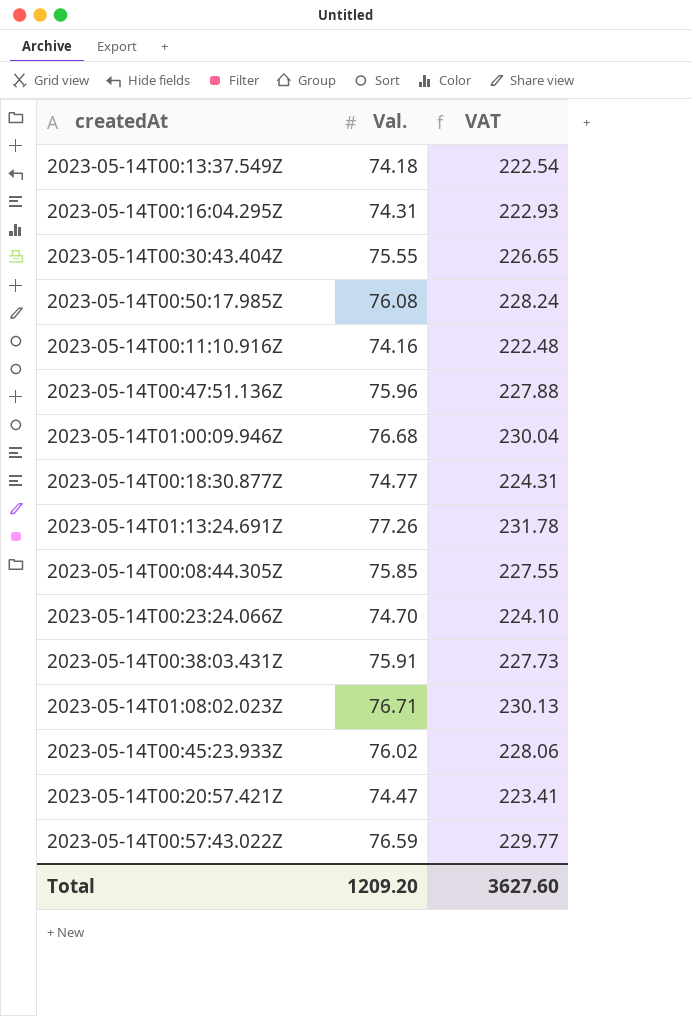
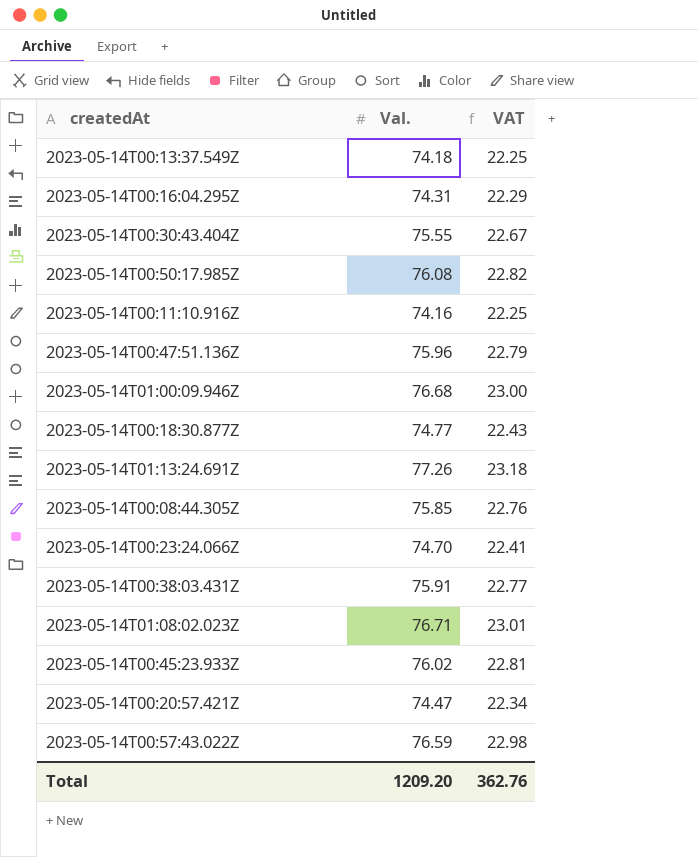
column VAT | formula: [Val.] * 3 -> [Val.] * 0.3
Total | VAT: 3627.60 -> 362.76

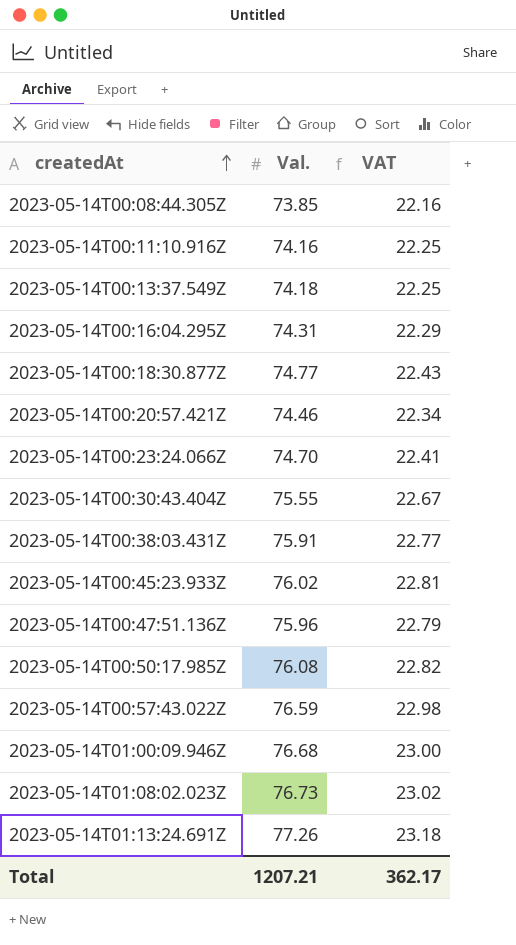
row order: none -> createdAt ascending
2023-05-14T00:08:44.305Z | Val.: 75.85 -> 73.85
2023-05-14T00:08:44.305Z | VAT: 22.76 -> 22.16
2023-05-14T00:20:57.421Z | Val.: 74.47 -> 74.46
2023-05-14T01:08:02.023Z | Val.: 76.71 -> 76.73
2023-05-14T01:08:02.023Z | VAT: 23.01 -> 23.02
Total | Val.: 1209.20 -> 1207.21
Total | VAT: 362.76 -> 362.17

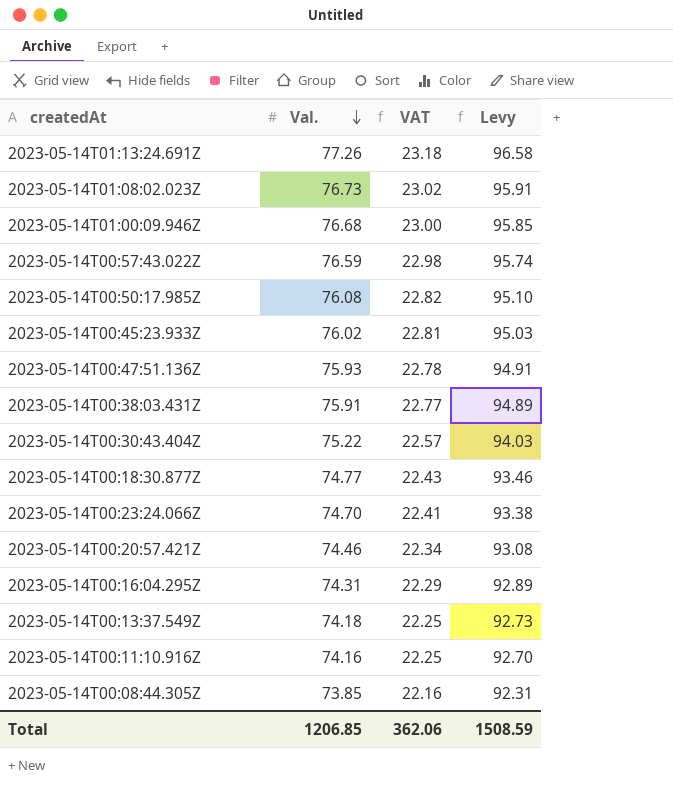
row order: createdAt ascending -> Val. descending
column Levy | formula: none -> [Val.] * 1.25
2023-05-14T00:47:51.136Z | Val.: 75.96 -> 75.93
2023-05-14T00:47:51.136Z | VAT: 22.79 -> 22.78
2023-05-14T00:30:43.404Z | Val.: 75.55 -> 75.22
2023-05-14T00:30:43.404Z | VAT: 22.67 -> 22.57
Total | Val.: 1207.21 -> 1206.85
Total | VAT: 362.17 -> 362.06

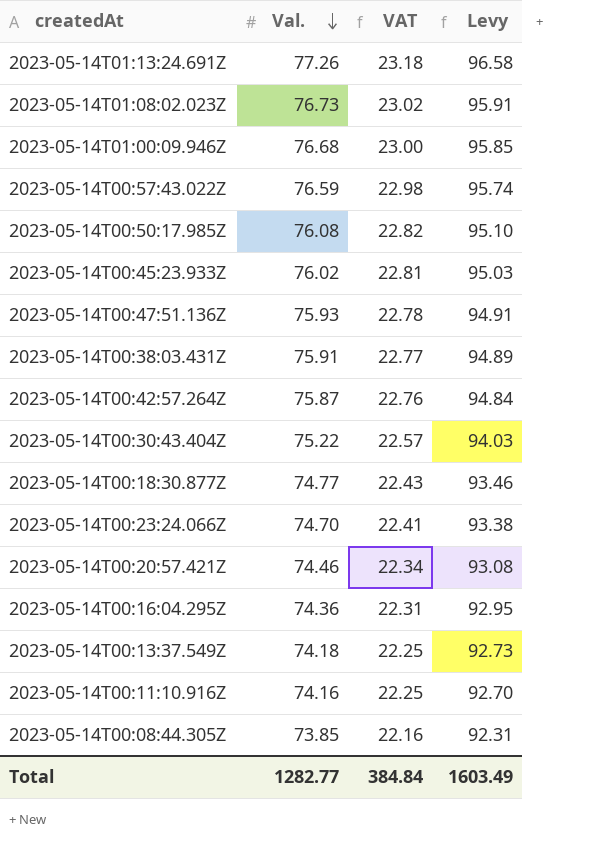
row 2023-05-14T00:42:57.264Z: none -> 75.87 | 22.76 | 94.84
2023-05-14T00:16:04.295Z | Val.: 74.31 -> 74.36
2023-05-14T00:16:04.295Z | VAT: 22.29 -> 22.31
2023-05-14T00:16:04.295Z | Levy: 92.89 -> 92.95
Total | Val.: 1206.85 -> 1282.77
Total | VAT: 362.06 -> 384.84
Total | Levy: 1508.59 -> 1603.49

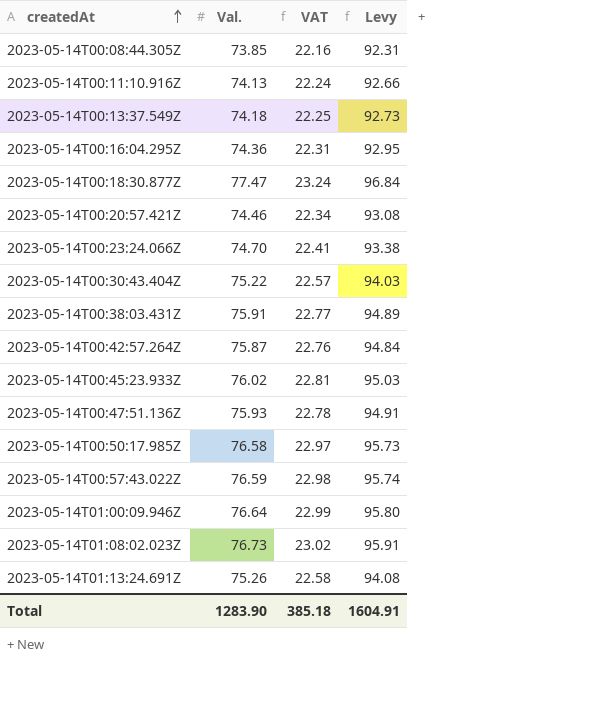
row order: Val. descending -> createdAt ascending
2023-05-14T00:11:10.916Z | Val.: 74.16 -> 74.13
2023-05-14T00:11:10.916Z | VAT: 22.25 -> 22.24
2023-05-14T00:11:10.916Z | Levy: 92.70 -> 92.66
2023-05-14T00:18:30.877Z | Val.: 74.77 -> 77.47
2023-05-14T00:18:30.877Z | VAT: 22.43 -> 23.24
2023-05-14T00:18:30.877Z | Levy: 93.46 -> 96.84
2023-05-14T00:50:17.985Z | Val.: 76.08 -> 76.58
2023-05-14T00:50:17.985Z | VAT: 22.82 -> 22.97
2023-05-14T00:50:17.985Z | Levy: 95.10 -> 95.73
2023-05-14T01:00:09.946Z | Val.: 76.68 -> 76.64
2023-05-14T01:00:09.946Z | VAT: 23.00 -> 22.99
2023-05-14T01:00:09.946Z | Levy: 95.85 -> 95.80
2023-05-14T01:13:24.691Z | Val.: 77.26 -> 75.26
2023-05-14T01:13:24.691Z | VAT: 23.18 -> 22.58
2023-05-14T01:13:24.691Z | Levy: 96.58 -> 94.08
Total | Val.: 1282.77 -> 1283.90
Total | VAT: 384.84 -> 385.18
Total | Levy: 1603.49 -> 1604.91

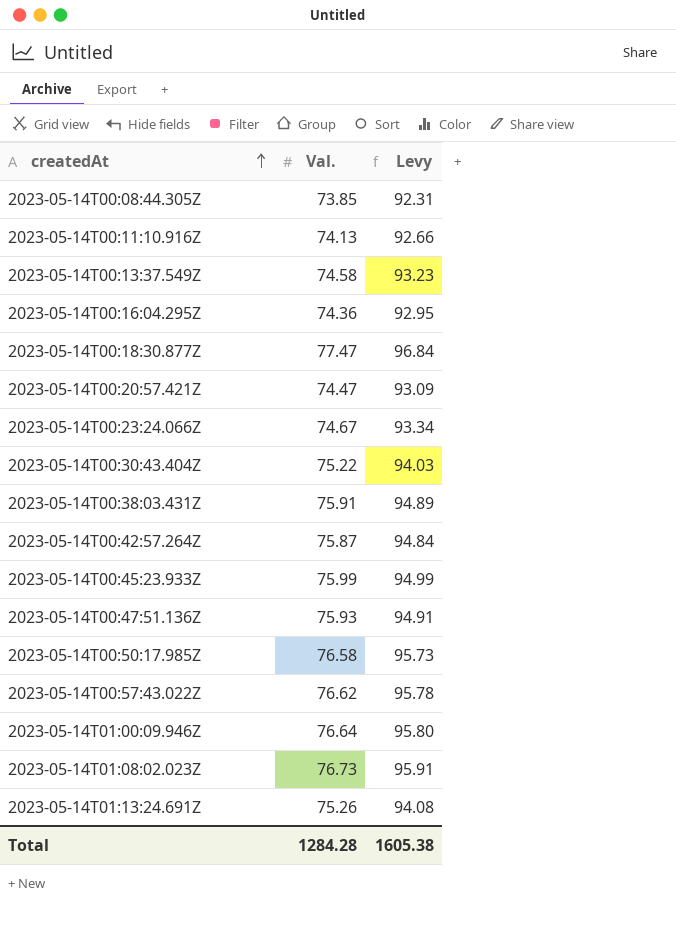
column VAT | formula: [Val.] * 0.3 -> none
2023-05-14T00:13:37.549Z | Val.: 74.18 -> 74.58
2023-05-14T00:13:37.549Z | Levy: 92.73 -> 93.23
2023-05-14T00:20:57.421Z | Val.: 74.46 -> 74.47
2023-05-14T00:20:57.421Z | Levy: 93.08 -> 93.09
2023-05-14T00:23:24.066Z | Val.: 74.70 -> 74.67
2023-05-14T00:23:24.066Z | Levy: 93.38 -> 93.34
2023-05-14T00:45:23.933Z | Val.: 76.02 -> 75.99
2023-05-14T00:45:23.933Z | Levy: 95.03 -> 94.99
2023-05-14T00:57:43.022Z | Val.: 76.59 -> 76.62
2023-05-14T00:57:43.022Z | Levy: 95.74 -> 95.78
Total | Val.: 1283.90 -> 1284.28
Total | Levy: 1604.91 -> 1605.38

